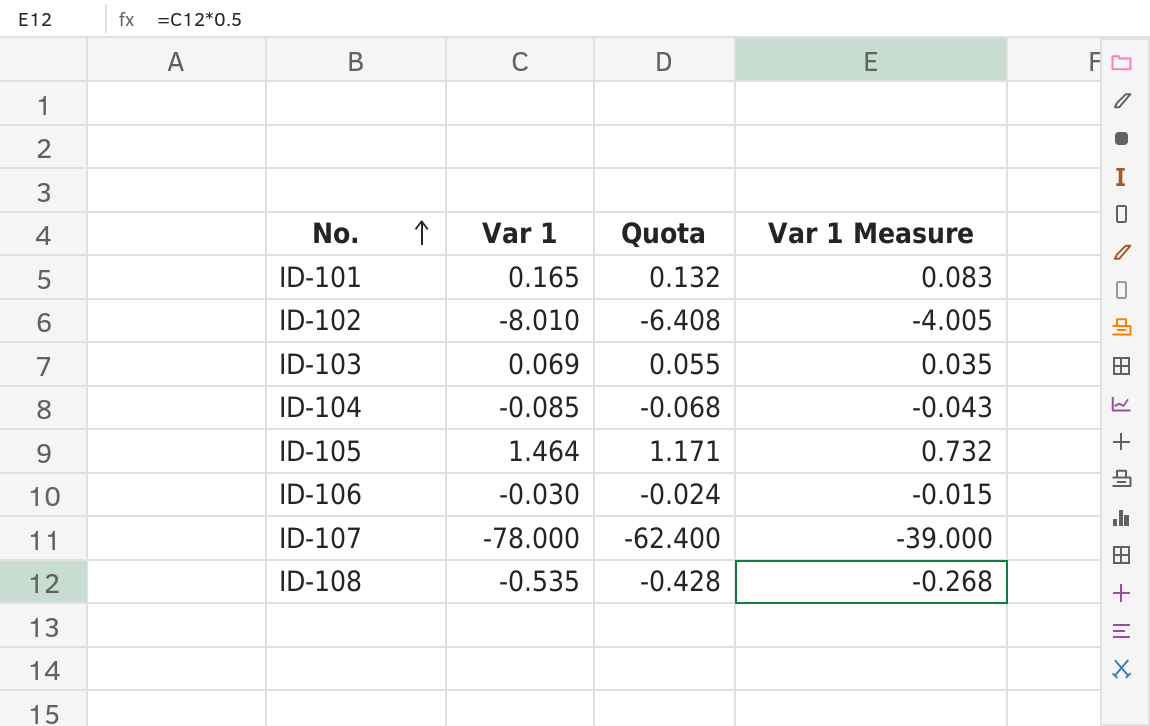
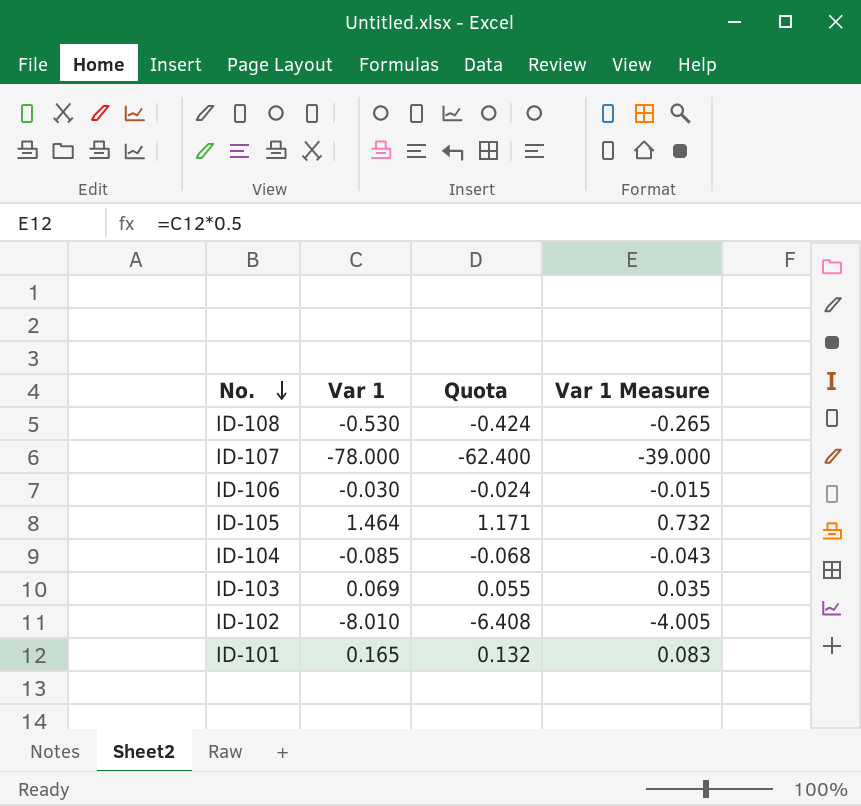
row order: No. ascending -> No. descending
ID-108 | Var 1: -0.535 -> -0.530
ID-108 | Quota: -0.428 -> -0.424
ID-108 | Var 1 Measure: -0.268 -> -0.265

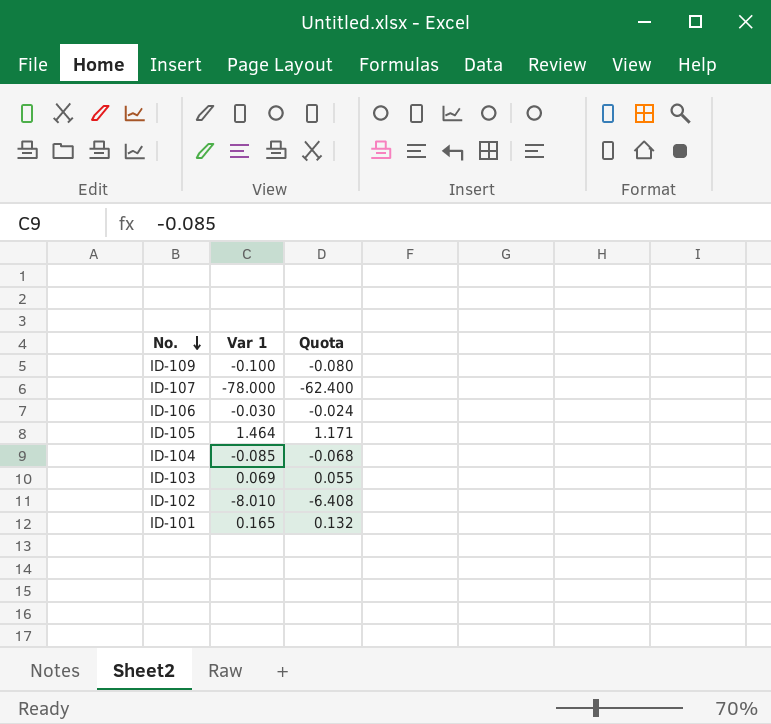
column Var 1 Measure | formula: [Var 1] * 0.5 -> none
row ID-108: -0.530 | -0.424 | -0.265 -> none
row ID-109: none -> -0.100 | -0.080

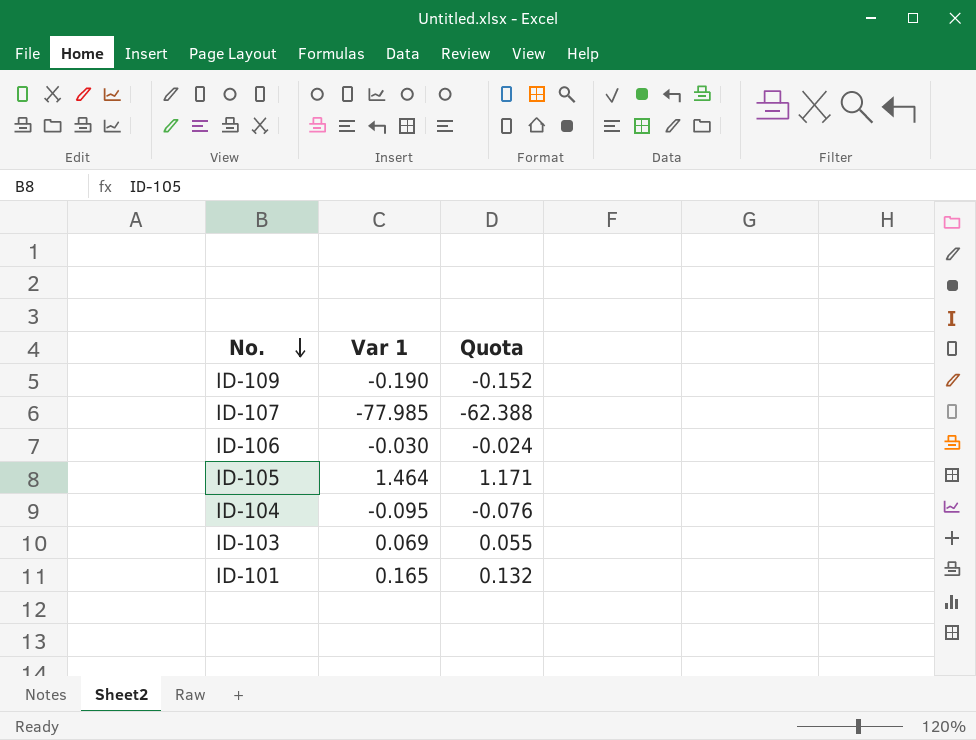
row ID-102: -8.010 | -6.408 -> none
ID-109 | Var 1: -0.100 -> -0.190
ID-109 | Quota: -0.080 -> -0.152
ID-107 | Var 1: -78.000 -> -77.985
ID-107 | Quota: -62.400 -> -62.388
ID-104 | Var 1: -0.085 -> -0.095
ID-104 | Quota: -0.068 -> -0.076

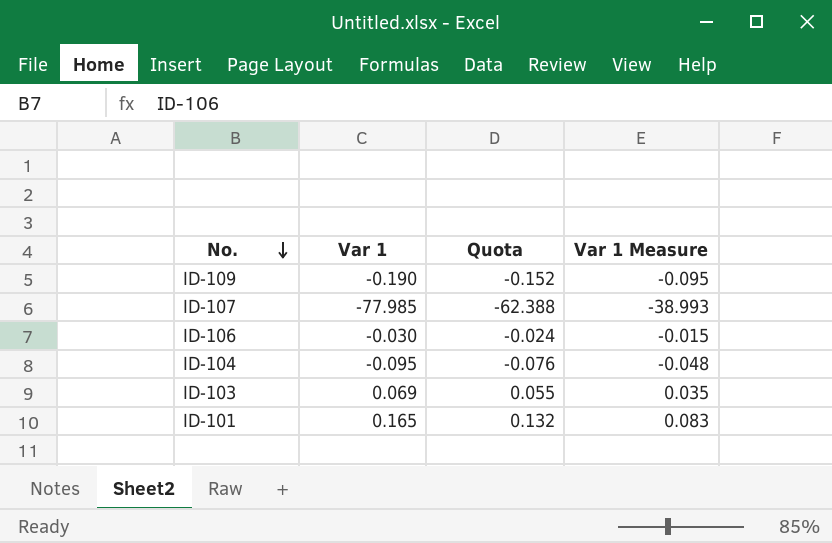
column Var 1 Measure | formula: none -> [Var 1] * 0.5
row ID-105: 1.464 | 1.171 -> none

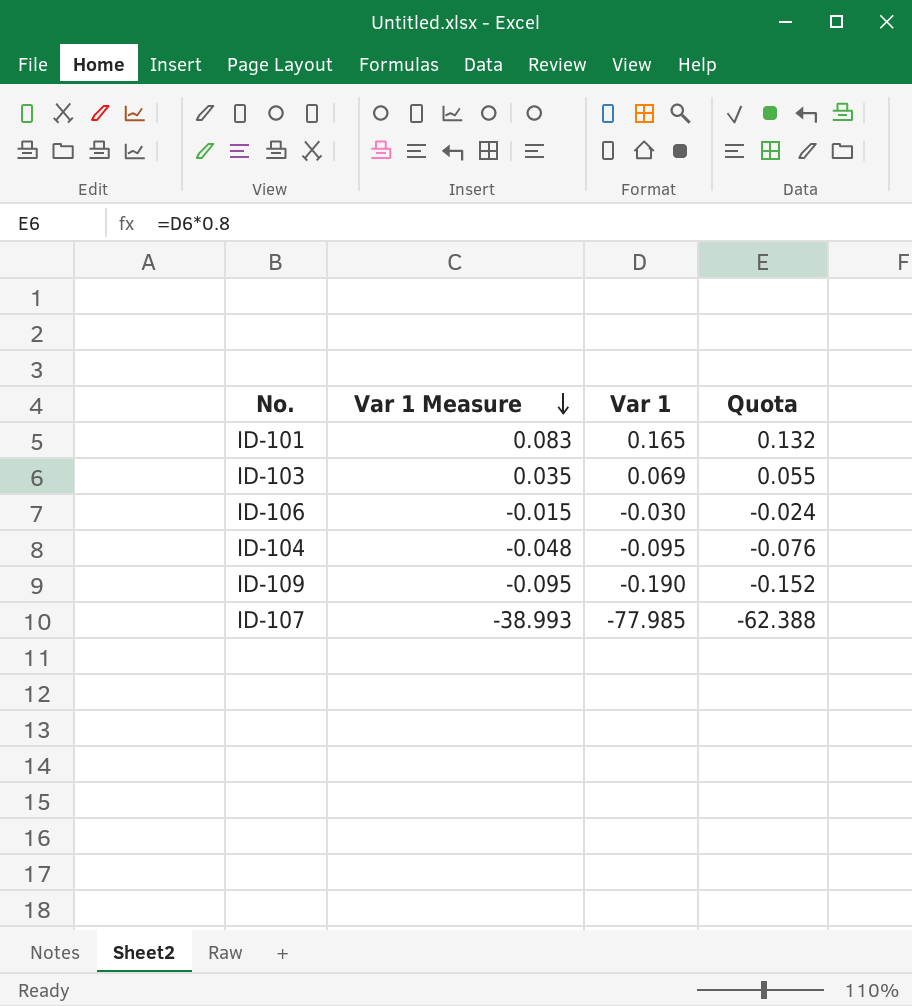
row order: No. descending -> Var 1 Measure descending
column Var 1 Measure | position: 4 -> 2

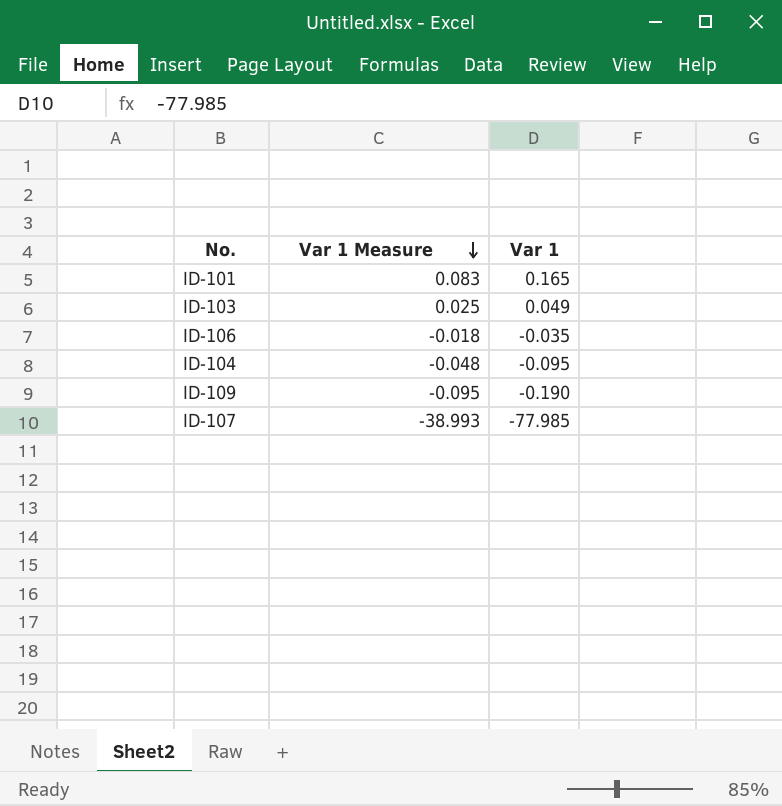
column Quota | formula: [Var 1] * 0.8 -> none
ID-103 | Var 1 Measure: 0.035 -> 0.025
ID-103 | Var 1: 0.069 -> 0.049
ID-106 | Var 1 Measure: -0.015 -> -0.018
ID-106 | Var 1: -0.030 -> -0.035

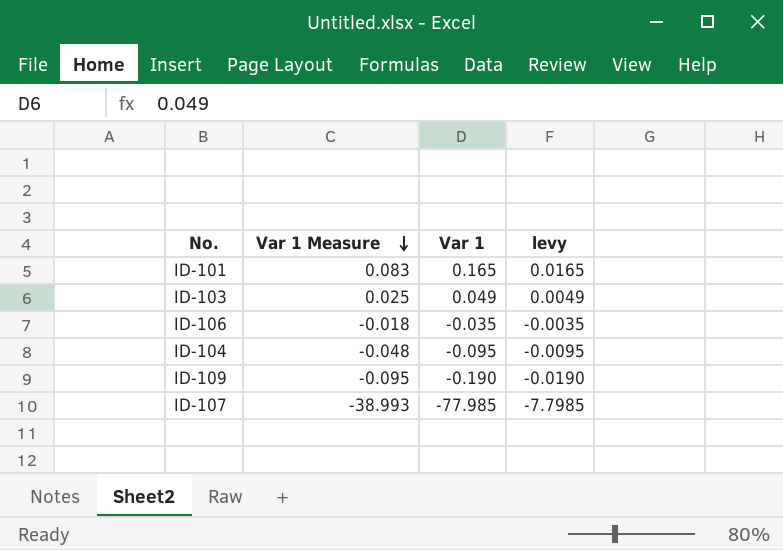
column levy | formula: none -> [Var 1] * 0.1

